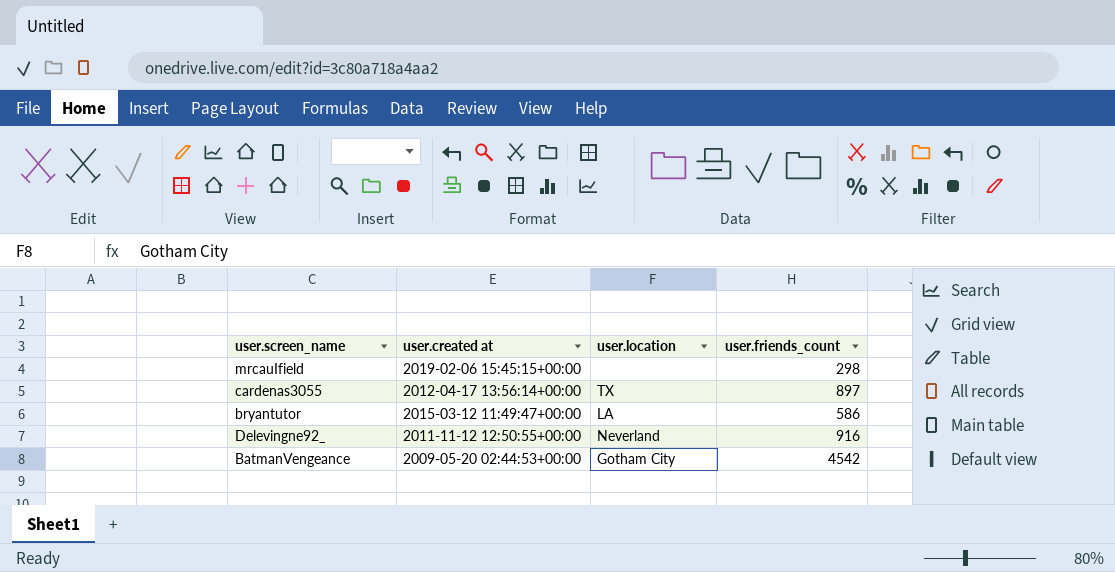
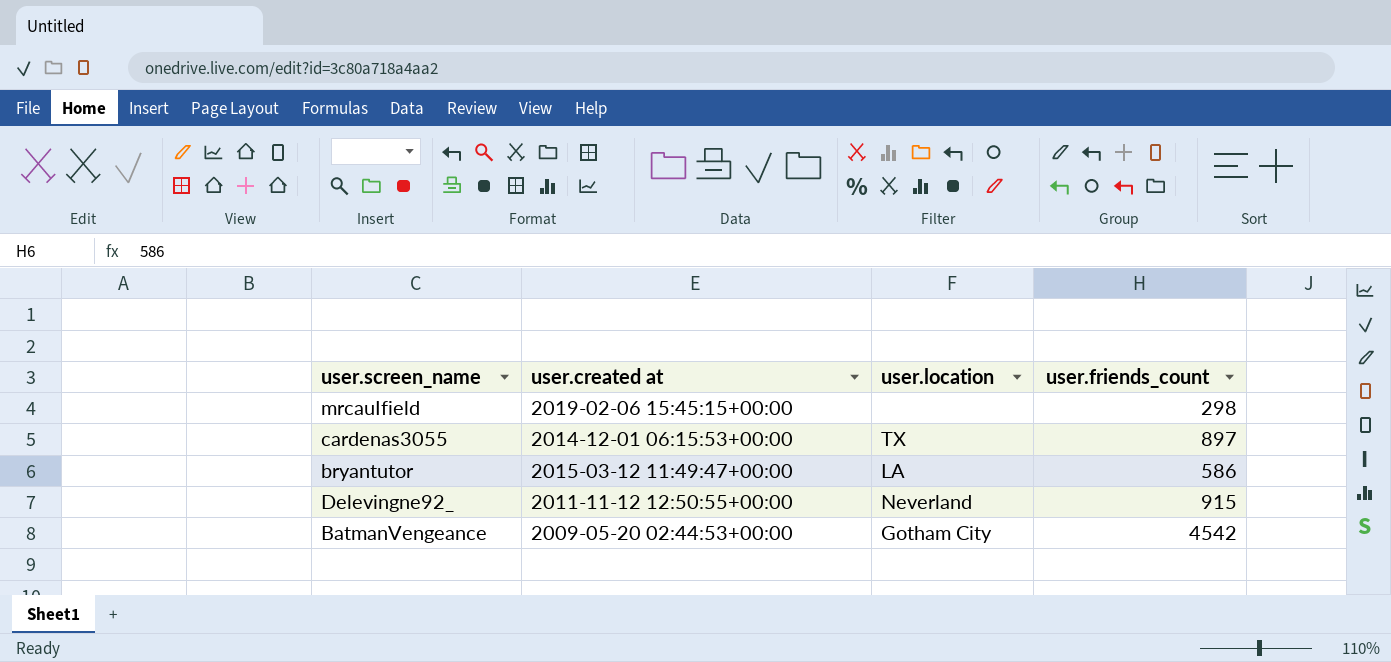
cardenas3055 | user.created at: 2012-04-17 13:56:14+00:00 -> 2014-12-01 06:15:53+00:00
Delevingne92_ | user.friends_count: 916 -> 915

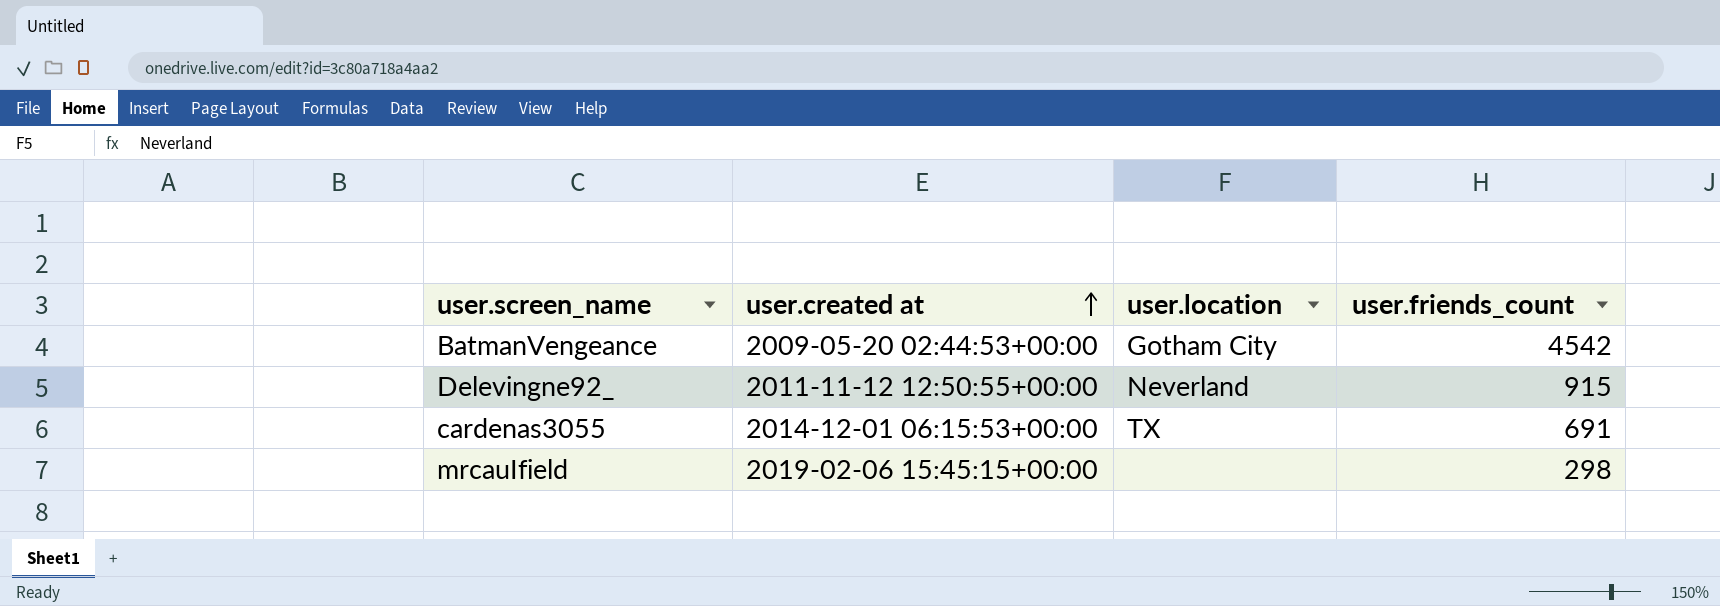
row order: none -> user.created at ascending
row bryantutor: 2015-03-12 11:49:47+00:00 | LA | 586 -> none
cardenas3055 | user.friends_count: 897 -> 691

